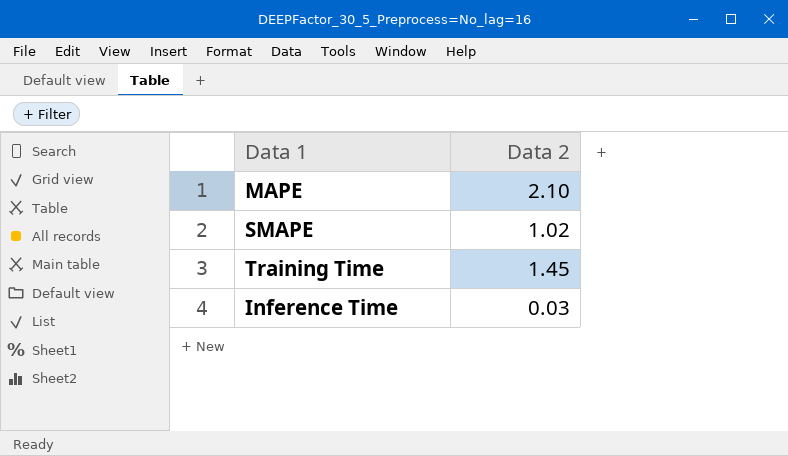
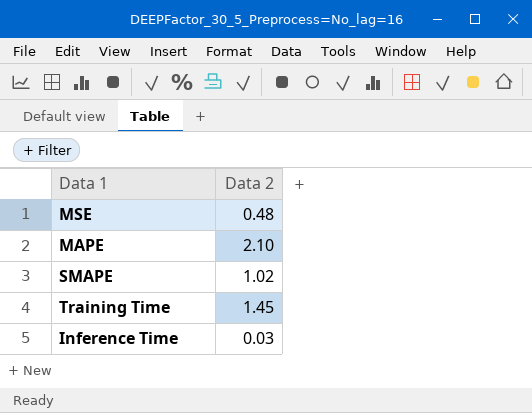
row MSE: none -> 0.48

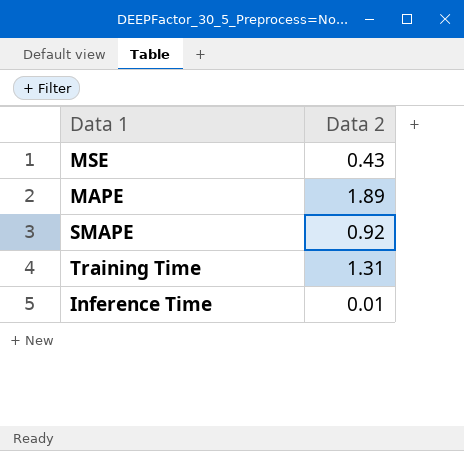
MSE | Data 2: 0.48 -> 0.43
MAPE | Data 2: 2.10 -> 1.89
SMAPE | Data 2: 1.02 -> 0.92
Training Time | Data 2: 1.45 -> 1.31
Inference Time | Data 2: 0.03 -> 0.01

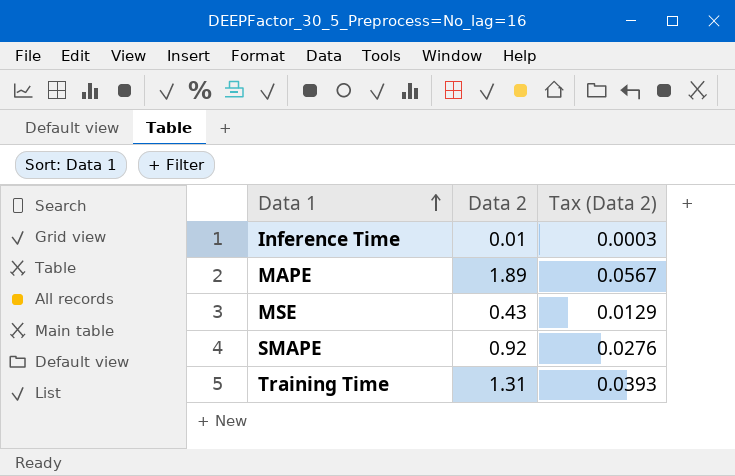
row order: none -> Data 1 ascending
column Tax (Data 2) | formula: none -> [Data 2] * 0.03

